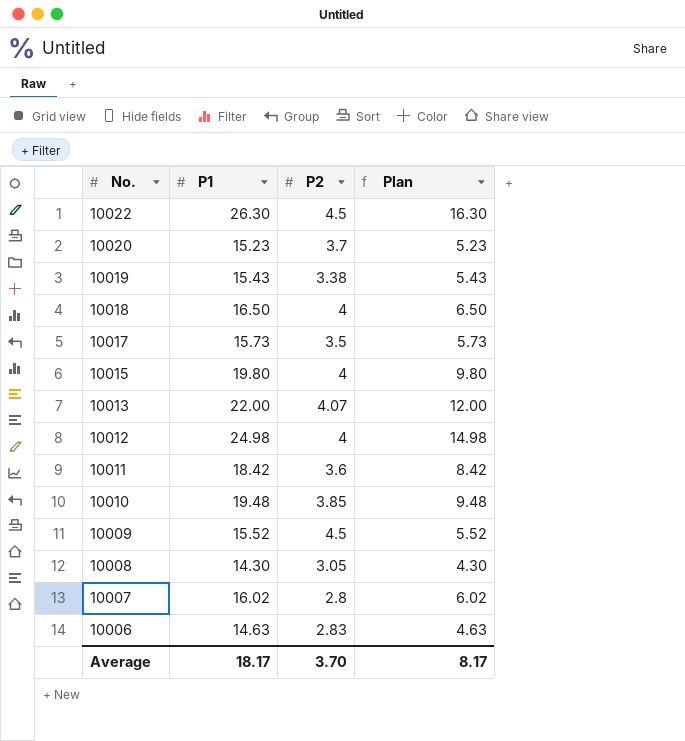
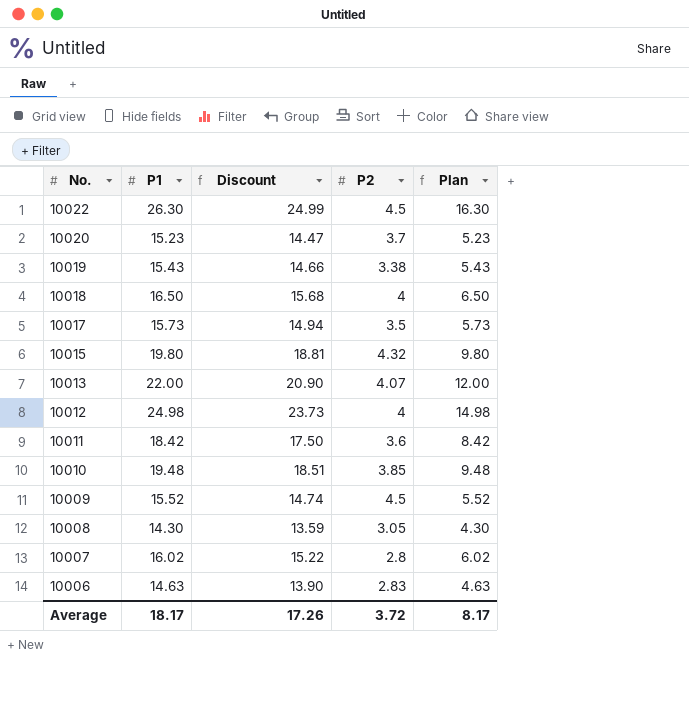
column Discount | formula: none -> [P1] * 0.95
10015 | P2: 4 -> 4.32
Average | P2: 3.70 -> 3.72

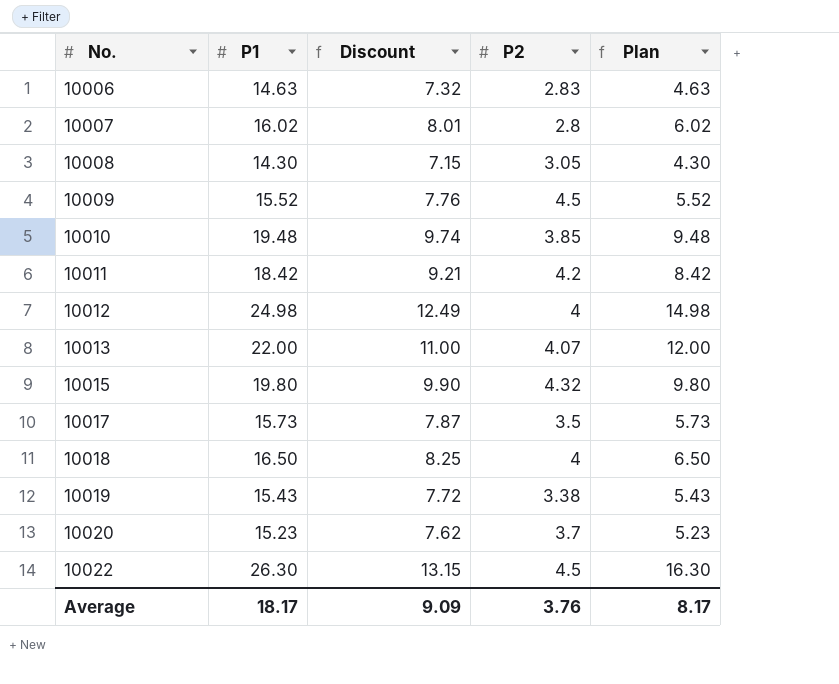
row order: No. descending -> No. ascending
column Discount | formula: [P1] * 0.95 -> [P1] * 0.5
10011 | P2: 3.6 -> 4.2
Average | Discount: 17.26 -> 9.09
Average | P2: 3.72 -> 3.76

